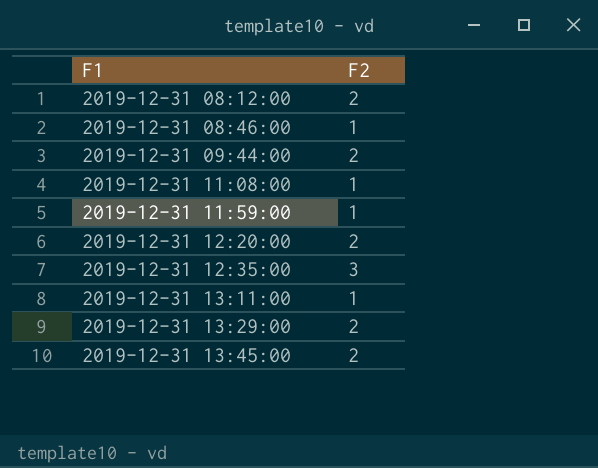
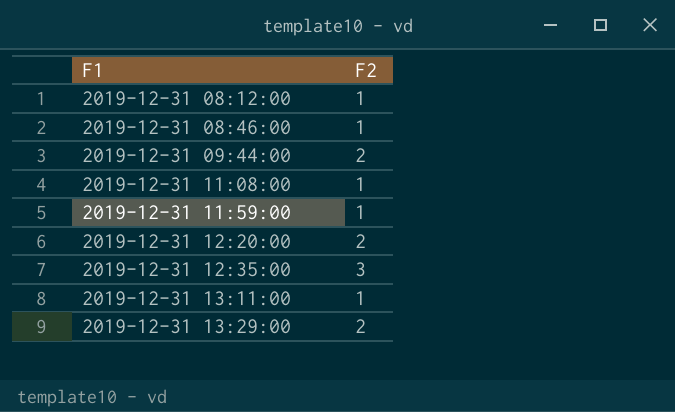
row 2019-12-31 13:45:00: 2 -> none
2019-12-31 08:12:00 | F2: 2 -> 1

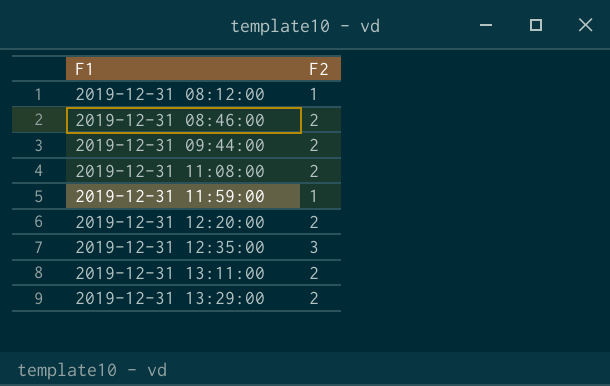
2019-12-31 08:46:00 | F2: 1 -> 2
2019-12-31 11:08:00 | F2: 1 -> 2
2019-12-31 13:11:00 | F2: 1 -> 2

